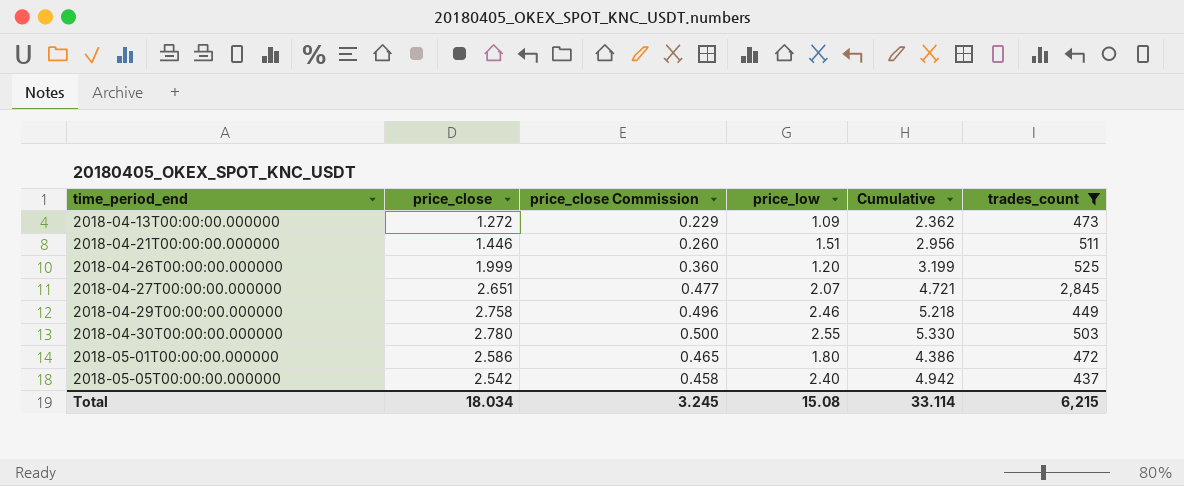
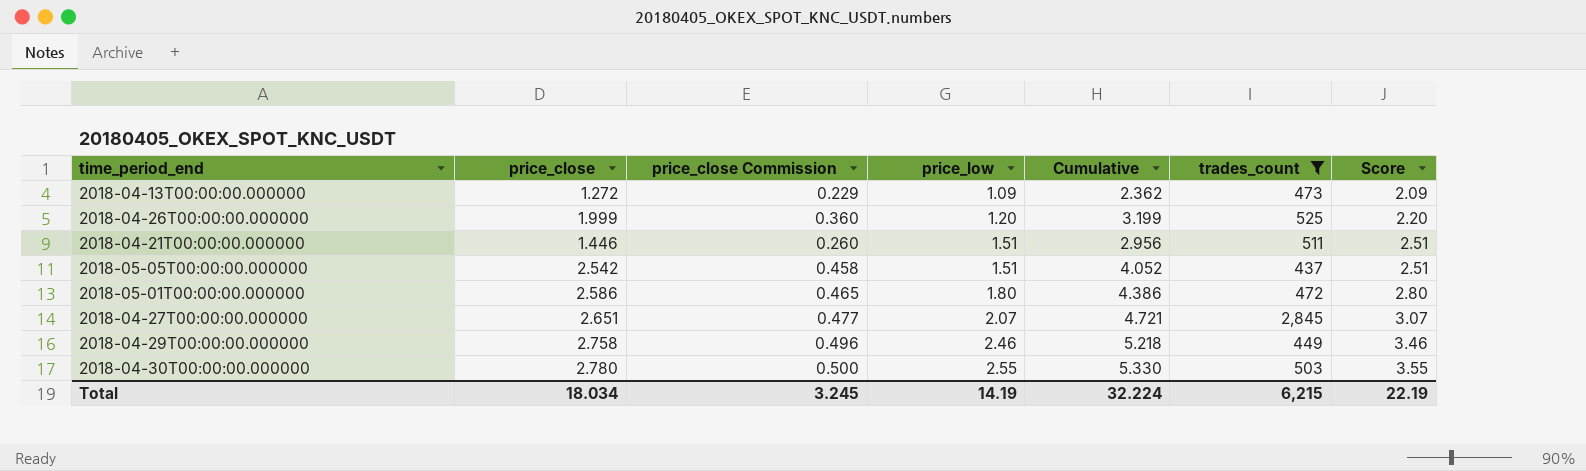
row order: time_period_end ascending -> price_low ascending
column Score | formula: none -> [price_low] + 1
2018-05-05T00:00:00.000000 | price_low: 2.40 -> 1.51
2018-05-05T00:00:00.000000 | Cumulative: 4.942 -> 4.052
Total | price_low: 15.08 -> 14.19
Total | Cumulative: 33.114 -> 32.224

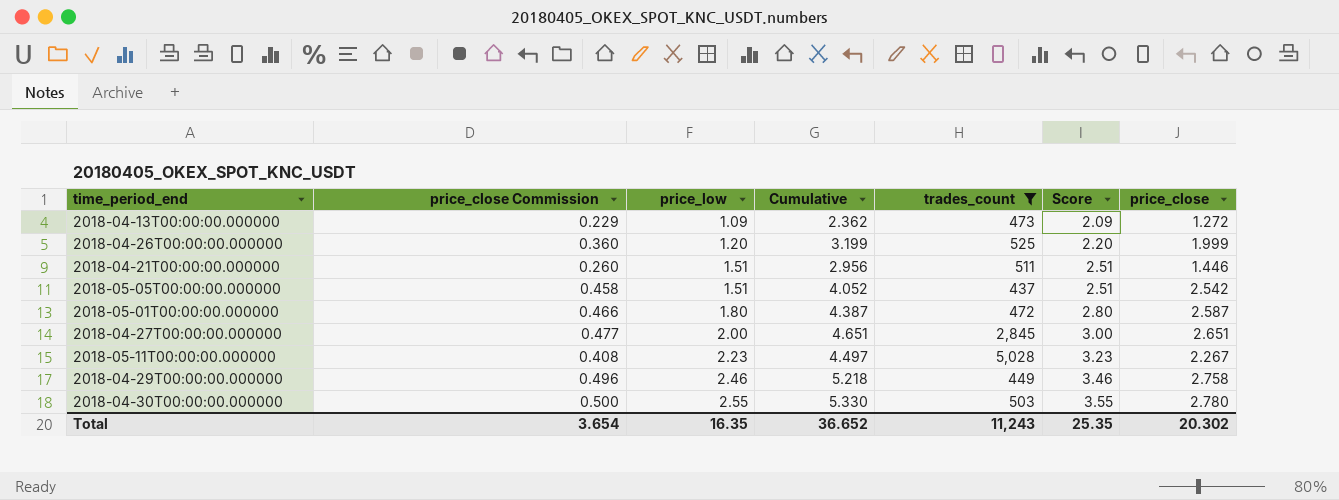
column price_close | position: 2 -> 7
2018-05-01T00:00:00.000000 | price_close Commission: 0.465 -> 0.466
2018-05-01T00:00:00.000000 | Cumulative: 4.386 -> 4.387
2018-05-01T00:00:00.000000 | price_close: 2.586 -> 2.587
2018-04-27T00:00:00.000000 | price_low: 2.07 -> 2.00
2018-04-27T00:00:00.000000 | Cumulative: 4.721 -> 4.651
2018-04-27T00:00:00.000000 | Score: 3.07 -> 3.00
row 2018-05-11T00:00:00.000000: none -> 0.408 | 2.23 | 4.497 | 5,028 | 3.23 | 2.267
Total | price_close Commission: 3.245 -> 3.654
Total | price_low: 14.19 -> 16.35
Total | Cumulative: 32.224 -> 36.652
Total | trades_count: 6,215 -> 11,243
Total | Score: 22.19 -> 25.35
Total | price_close: 18.034 -> 20.302

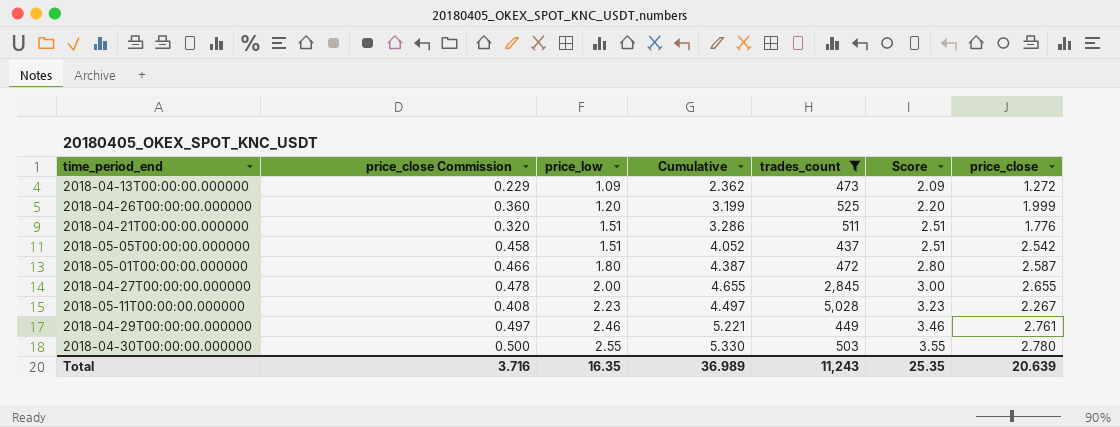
2018-04-21T00:00:00.000000 | price_close Commission: 0.260 -> 0.320
2018-04-21T00:00:00.000000 | Cumulative: 2.956 -> 3.286
2018-04-21T00:00:00.000000 | price_close: 1.446 -> 1.776
2018-04-27T00:00:00.000000 | price_close Commission: 0.477 -> 0.478
2018-04-27T00:00:00.000000 | Cumulative: 4.651 -> 4.655
2018-04-27T00:00:00.000000 | price_close: 2.651 -> 2.655
2018-04-29T00:00:00.000000 | price_close Commission: 0.496 -> 0.497
2018-04-29T00:00:00.000000 | Cumulative: 5.218 -> 5.221
2018-04-29T00:00:00.000000 | price_close: 2.758 -> 2.761
Total | price_close Commission: 3.654 -> 3.716
Total | Cumulative: 36.652 -> 36.989
Total | price_close: 20.302 -> 20.639

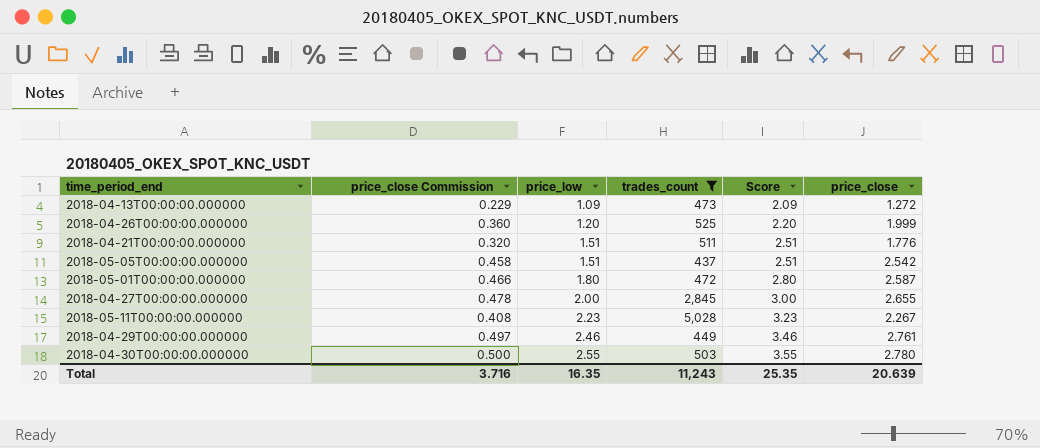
column Cumulative | formula: [price_low] + [price_close] -> none

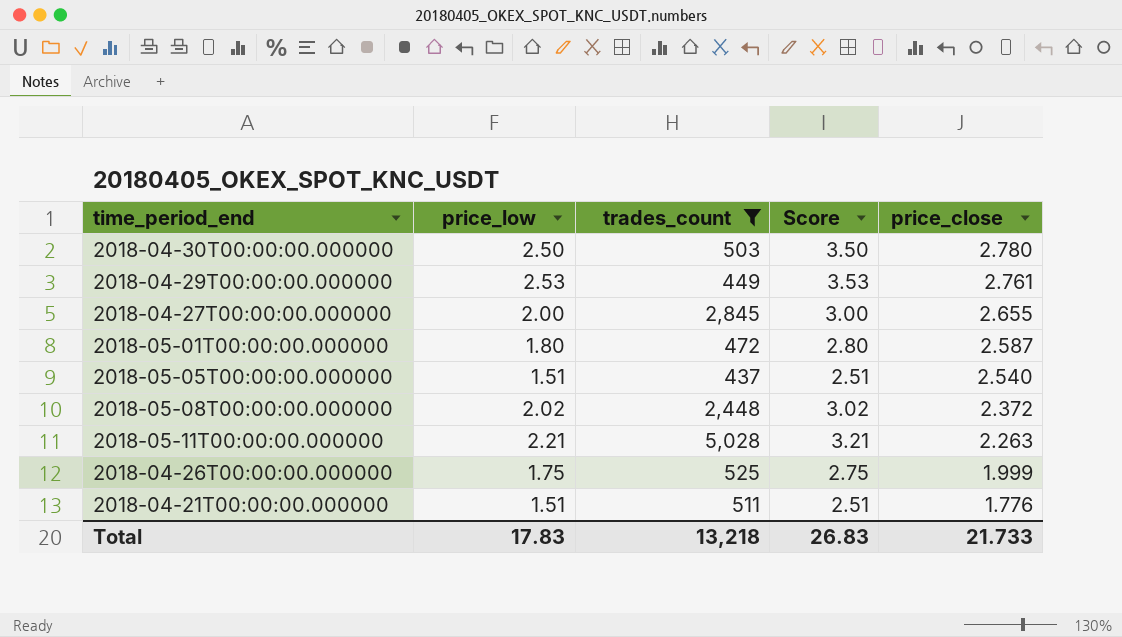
row order: price_low ascending -> price_close descending
column price_close Commission | formula: [price_close] * 0.18 -> none
row 2018-04-13T00:00:00.000000: 0.229 | 1.09 | 473 | 2.09 | 1.272 -> none
2018-04-30T00:00:00.000000 | price_low: 2.55 -> 2.50
2018-04-30T00:00:00.000000 | Score: 3.55 -> 3.50
2018-04-29T00:00:00.000000 | price_low: 2.46 -> 2.53
2018-04-29T00:00:00.000000 | Score: 3.46 -> 3.53
2018-05-05T00:00:00.000000 | price_close: 2.542 -> 2.540
row 2018-05-08T00:00:00.000000: none -> 2.02 | 2,448 | 3.02 | 2.372
2018-05-11T00:00:00.000000 | price_low: 2.23 -> 2.21
2018-05-11T00:00:00.000000 | Score: 3.23 -> 3.21
2018-05-11T00:00:00.000000 | price_close: 2.267 -> 2.263
2018-04-26T00:00:00.000000 | price_low: 1.20 -> 1.75
2018-04-26T00:00:00.000000 | Score: 2.20 -> 2.75
Total | price_low: 16.35 -> 17.83
Total | trades_count: 11,243 -> 13,218
Total | Score: 25.35 -> 26.83
Total | price_close: 20.639 -> 21.733

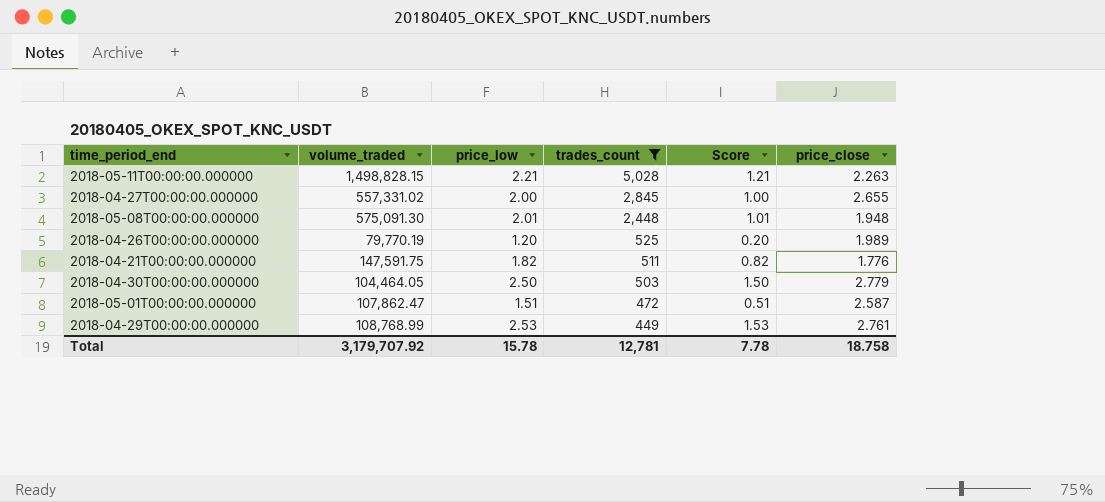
row order: price_close descending -> trades_count descending
column volume_traded | position: none -> 2
column Score | formula: [price_low] + 1 -> [price_low] - 1
row 2018-05-05T00:00:00.000000: 1.51 | 437 | 2.51 | 2.540 -> none
2018-05-08T00:00:00.000000 | price_low: 2.02 -> 2.01
2018-05-08T00:00:00.000000 | price_close: 2.372 -> 1.948
2018-04-26T00:00:00.000000 | price_low: 1.75 -> 1.20
2018-04-26T00:00:00.000000 | price_close: 1.999 -> 1.989
2018-04-21T00:00:00.000000 | price_low: 1.51 -> 1.82
2018-04-30T00:00:00.000000 | price_close: 2.780 -> 2.779
2018-05-01T00:00:00.000000 | price_low: 1.80 -> 1.51
Total | price_low: 17.83 -> 15.78
Total | trades_count: 13,218 -> 12,781
Total | Score: 26.83 -> 7.78
Total | price_close: 21.733 -> 18.758

